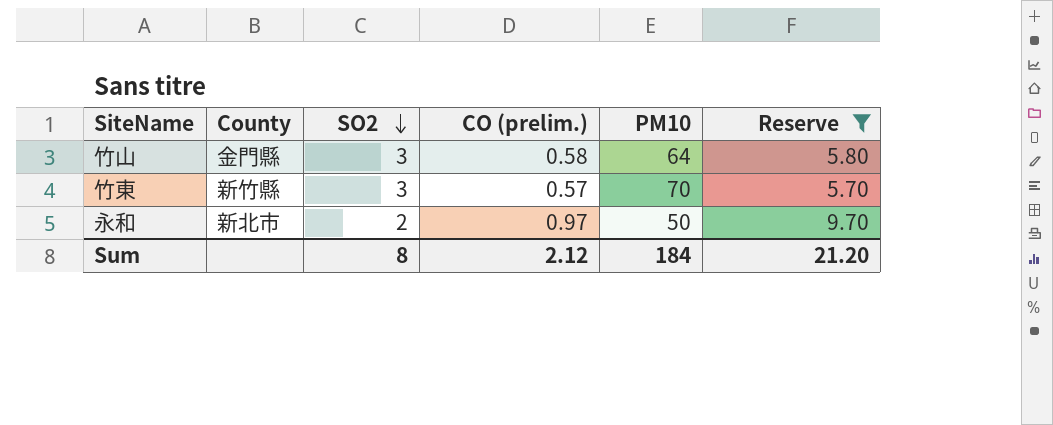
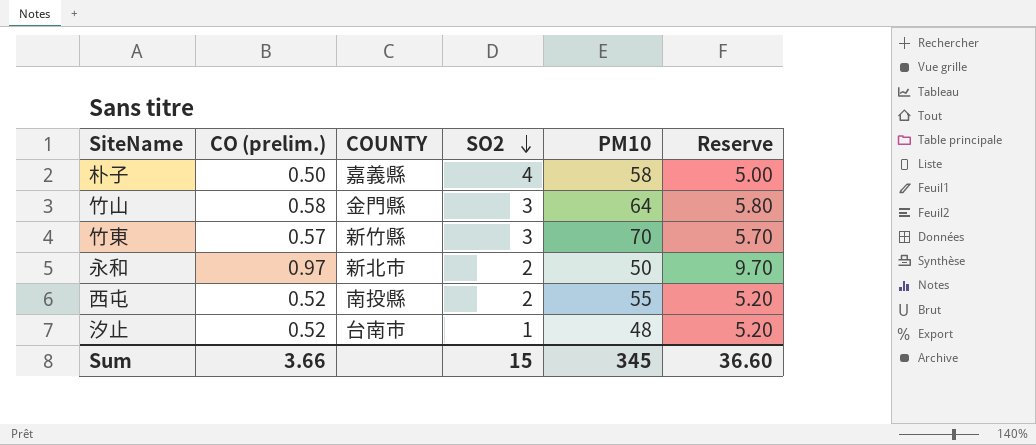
filter: Reserve >= 5.70 -> none
column CO (prelim.) | position: 4 -> 2
column name: County -> COUNTY
Sum | CO (prelim.): 2.12 -> 3.66
Sum | SO2: 8 -> 15
Sum | PM10: 184 -> 345
Sum | Reserve: 21.20 -> 36.60

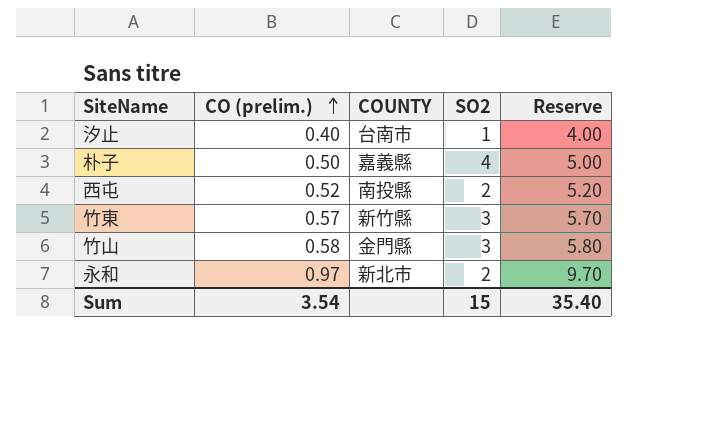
row order: SO2 descending -> CO (prelim.) ascending
column PM10 | position: 5 -> none
汐止 | CO (prelim.): 0.52 -> 0.40
汐止 | Reserve: 5.20 -> 4.00
Sum | CO (prelim.): 3.66 -> 3.54
Sum | Reserve: 36.60 -> 35.40

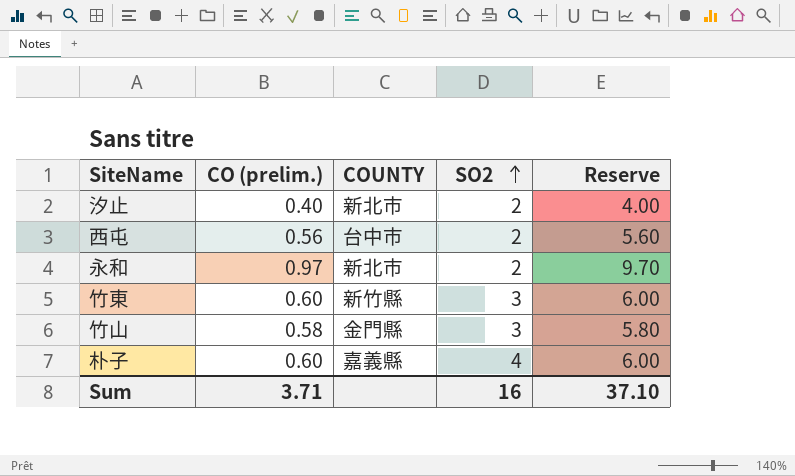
row order: CO (prelim.) ascending -> SO2 ascending
汐止 | COUNTY: 台南市 -> 新北市
汐止 | SO2: 1 -> 2
西屯 | CO (prelim.): 0.52 -> 0.56
西屯 | COUNTY: 南投縣 -> 台中市
西屯 | Reserve: 5.20 -> 5.60
竹東 | CO (prelim.): 0.57 -> 0.60
竹東 | Reserve: 5.70 -> 6.00
朴子 | CO (prelim.): 0.50 -> 0.60
朴子 | Reserve: 5.00 -> 6.00
Sum | CO (prelim.): 3.54 -> 3.71
Sum | SO2: 15 -> 16
Sum | Reserve: 35.40 -> 37.10

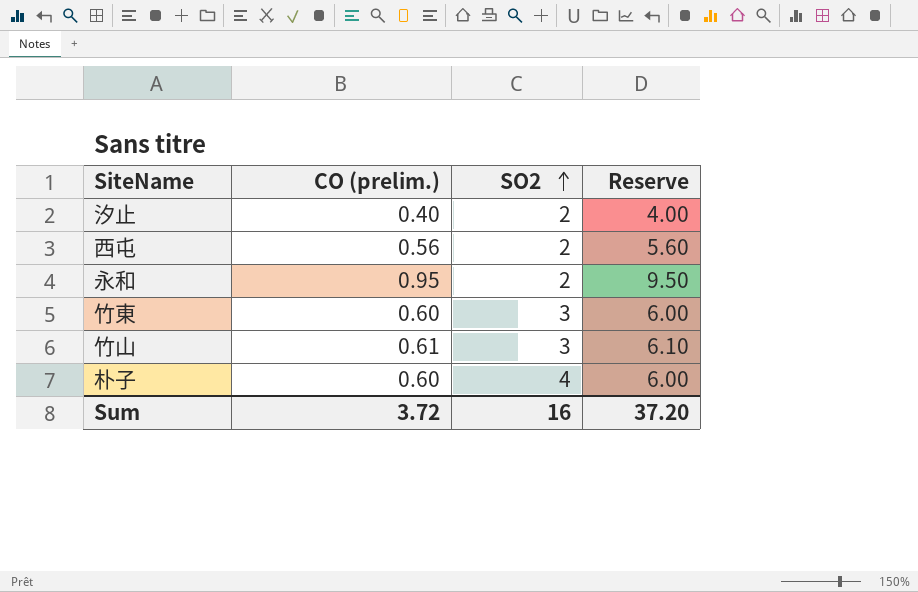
column COUNTY | position: 3 -> none
永和 | CO (prelim.): 0.97 -> 0.95
永和 | Reserve: 9.70 -> 9.50
竹山 | CO (prelim.): 0.58 -> 0.61
竹山 | Reserve: 5.80 -> 6.10
Sum | CO (prelim.): 3.71 -> 3.72
Sum | Reserve: 37.10 -> 37.20

